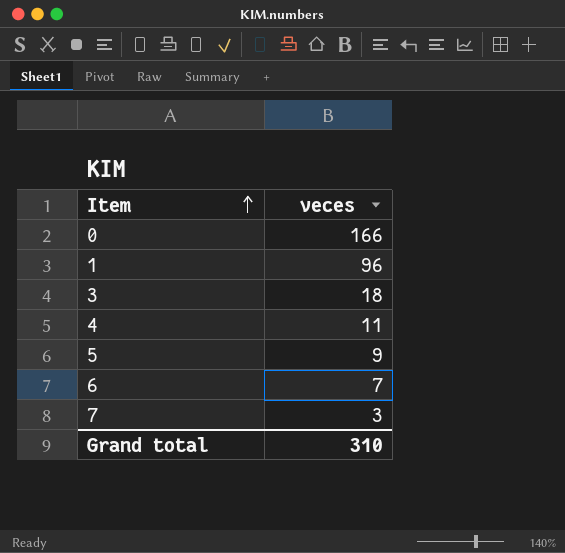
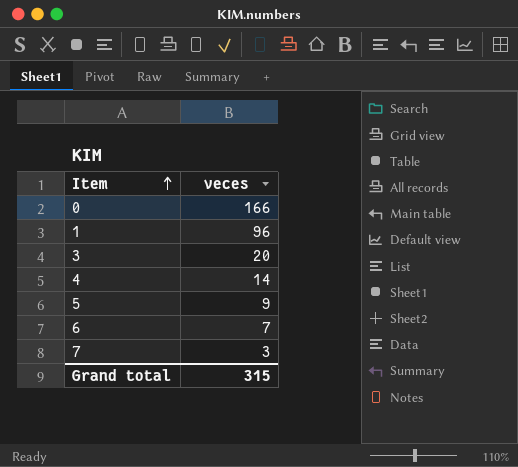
3 | veces: 18 -> 20
4 | veces: 11 -> 14
Grand total | veces: 310 -> 315

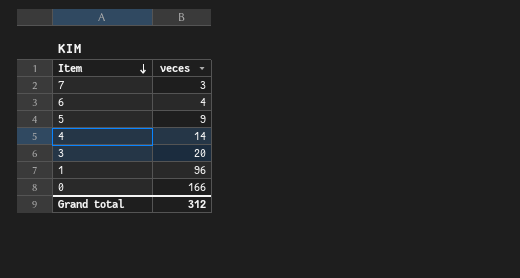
row order: Item ascending -> Item descending
6 | veces: 7 -> 4
Grand total | veces: 315 -> 312

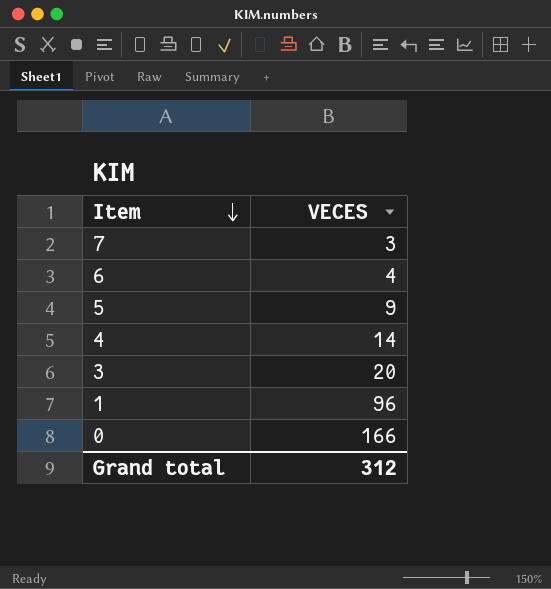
column name: veces -> VECES

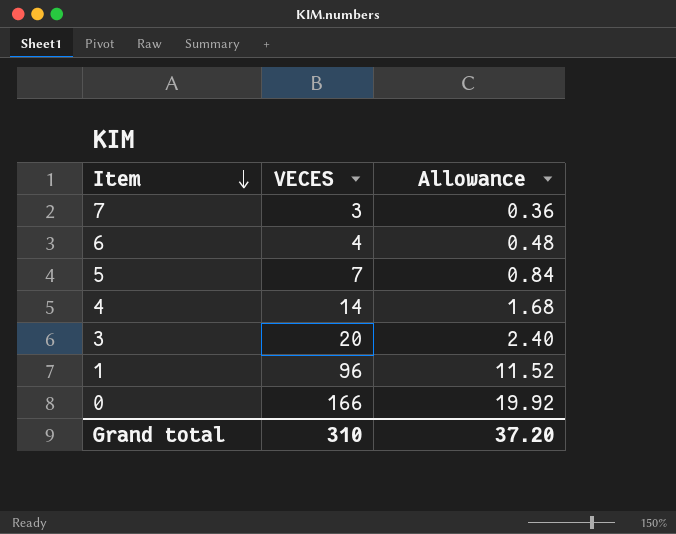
column Allowance | formula: none -> [VECES] * 0.12
5 | VECES: 9 -> 7
Grand total | VECES: 312 -> 310

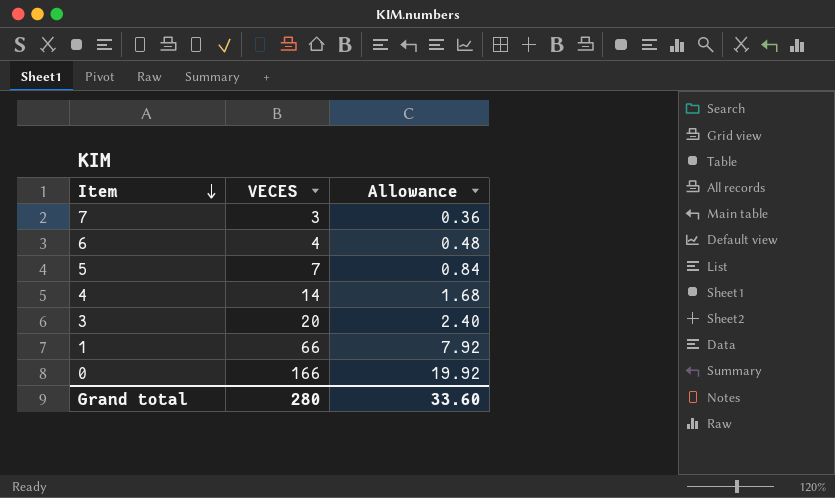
1 | VECES: 96 -> 66
1 | Allowance: 11.52 -> 7.92
Grand total | VECES: 310 -> 280
Grand total | Allowance: 37.20 -> 33.60

